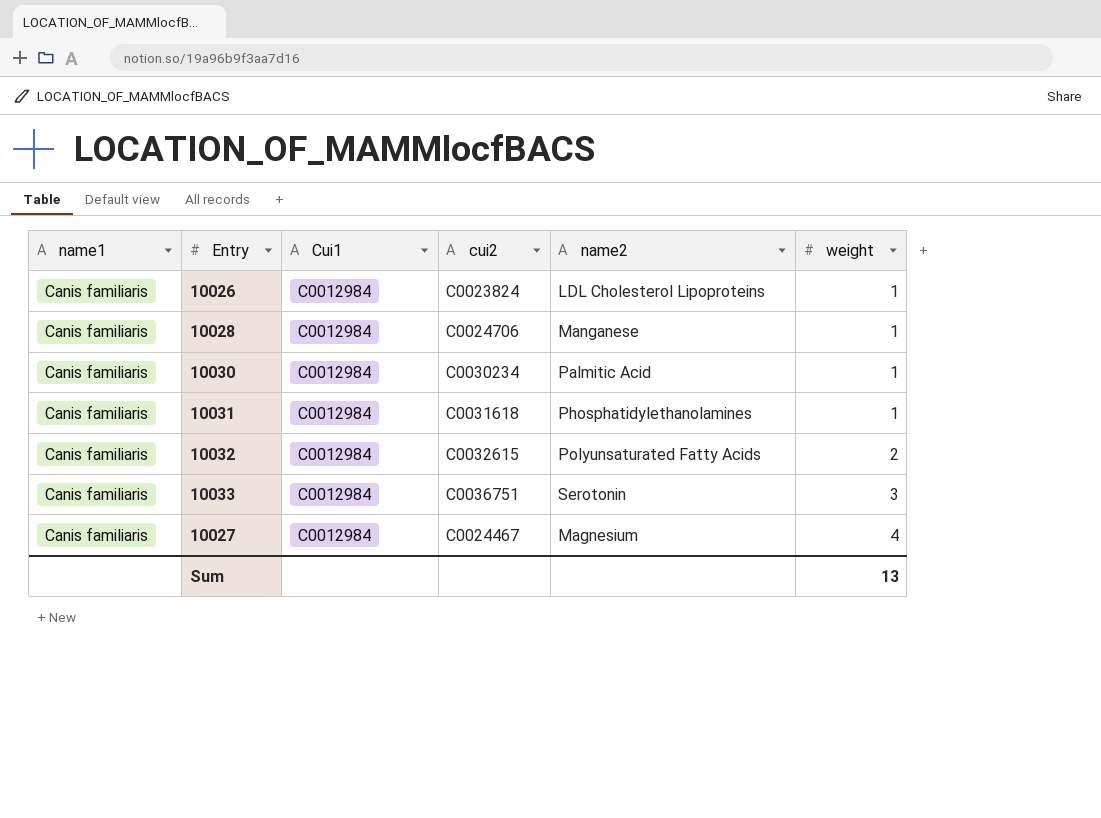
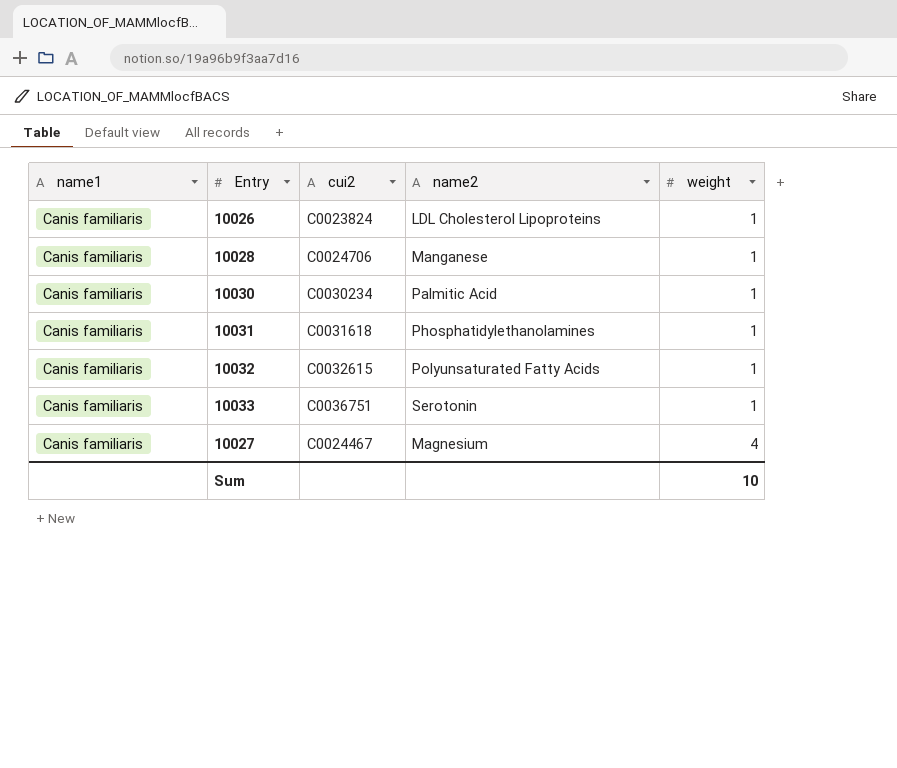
column Cui1 | position: 3 -> none
10032 | weight: 2 -> 1
10033 | weight: 3 -> 1
Sum | weight: 13 -> 10

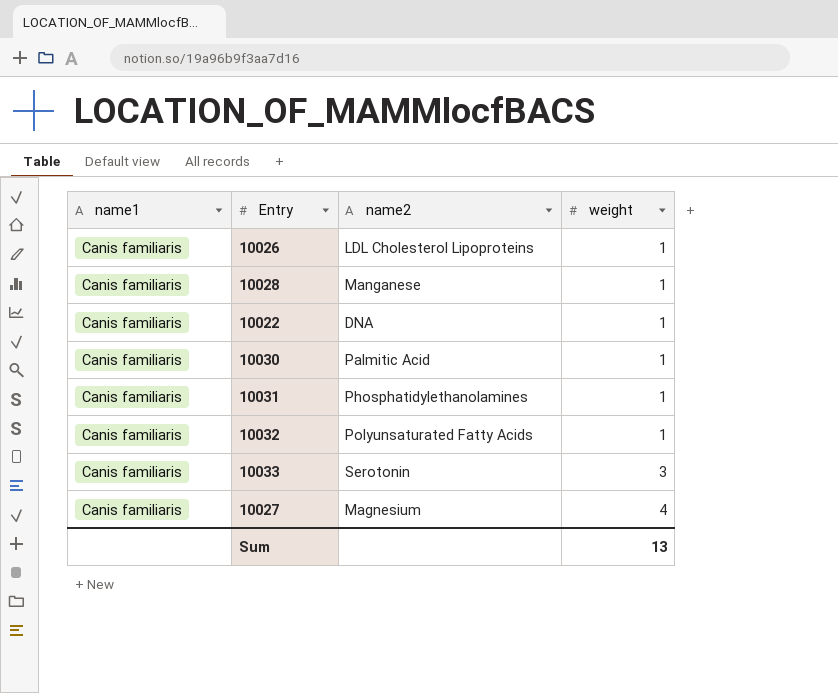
column cui2 | position: 3 -> none
row 10022: none -> Canis familiaris | DNA | 1
10033 | weight: 1 -> 3
Sum | weight: 10 -> 13

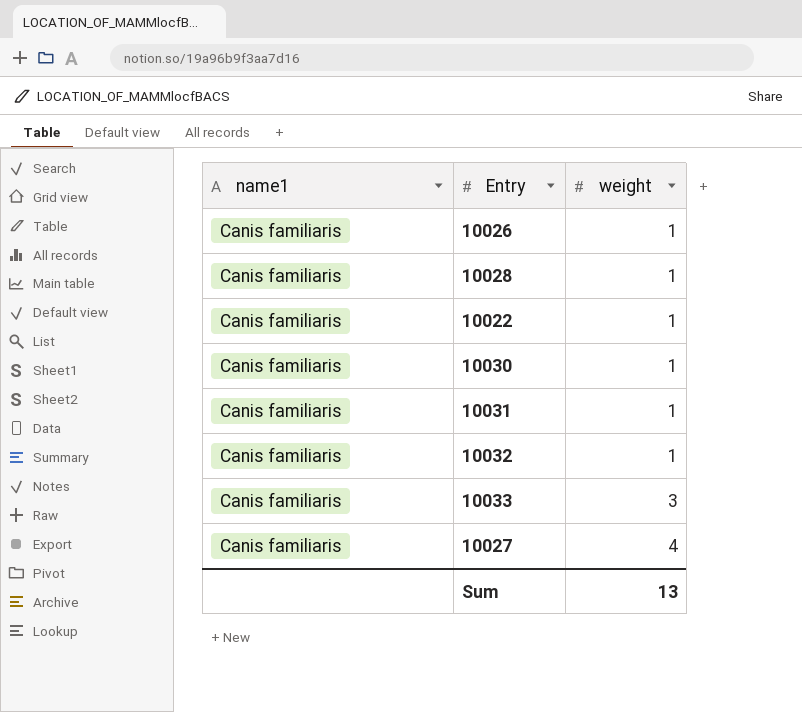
column name2 | position: 3 -> none

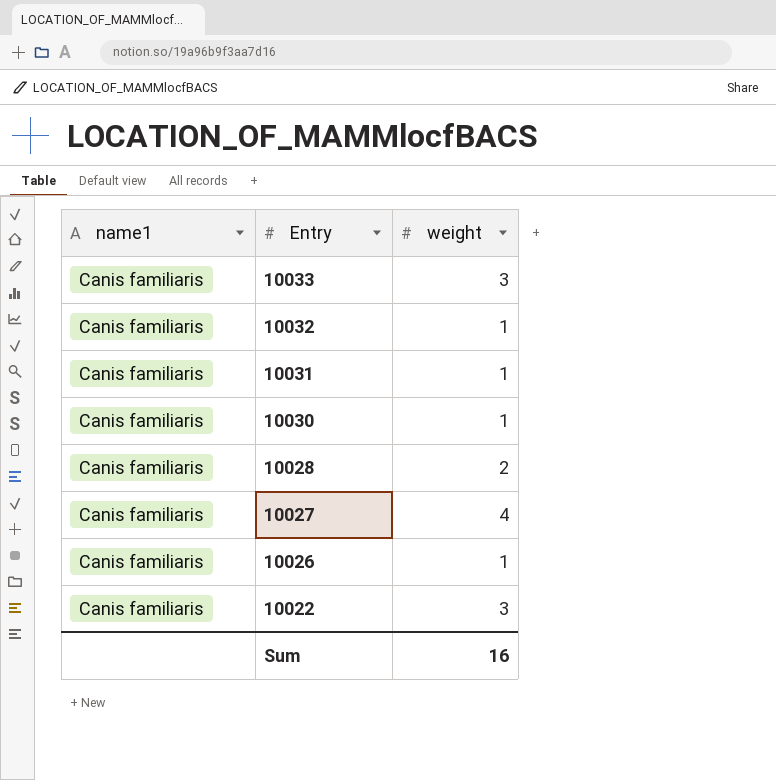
row order: weight ascending -> Entry descending
10028 | weight: 1 -> 2
10022 | weight: 1 -> 3
Sum | weight: 13 -> 16

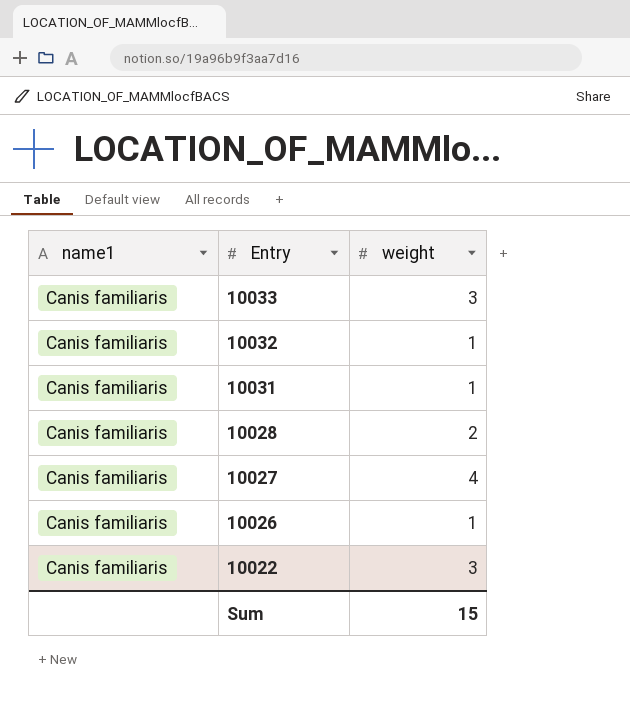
row 10030: Canis familiaris | 1 -> none
Sum | weight: 16 -> 15

